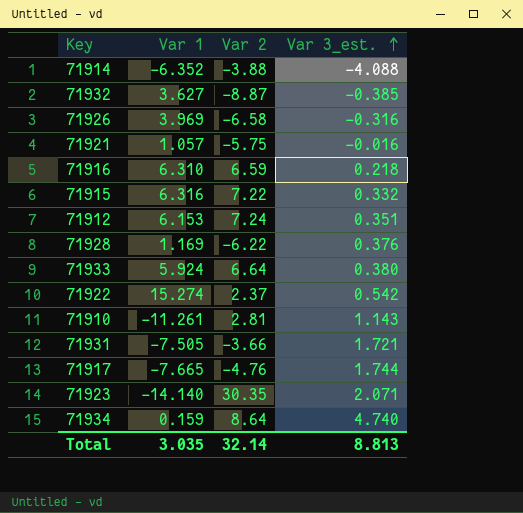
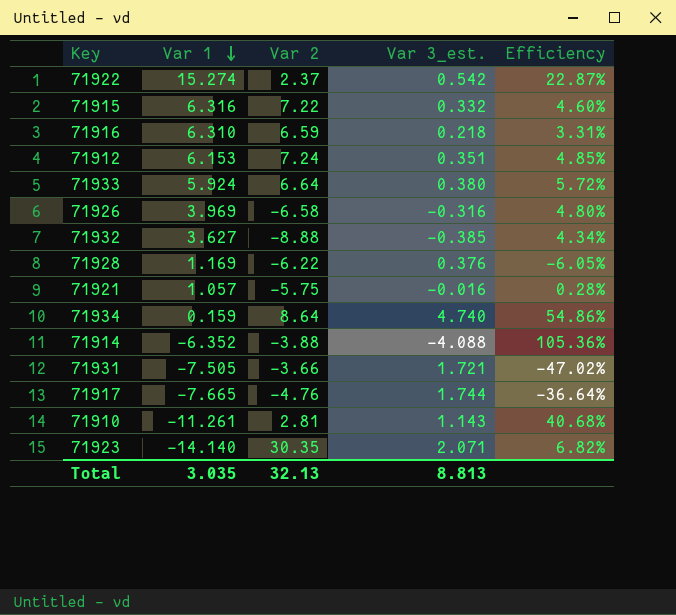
row order: Var 3_est. ascending -> Var 1 descending
column Efficiency | formula: none -> [Var 3_est.] / [Var 2]
71932 | Var 2: -8.87 -> -8.88
Total | Var 2: 32.14 -> 32.13

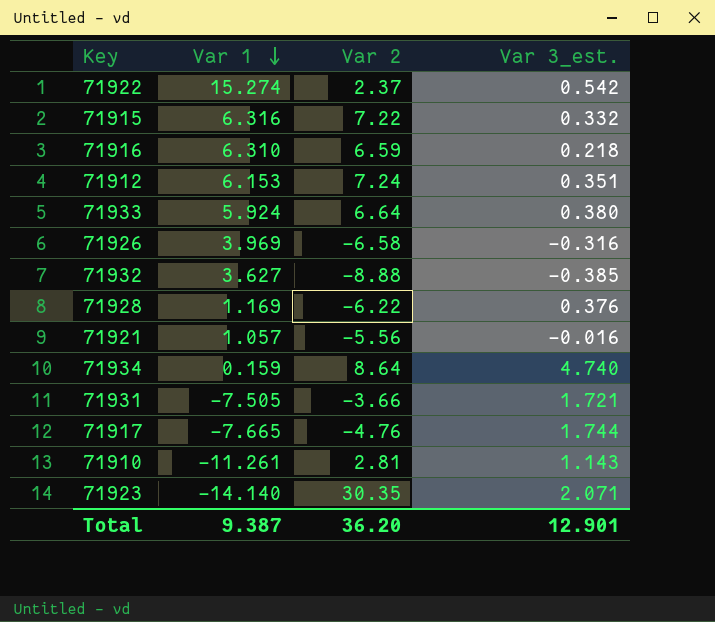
column Efficiency | formula: [Var 3_est.] / [Var 2] -> none
row 71914: -6.352 | -3.88 | -4.088 | 105.36% -> none
71921 | Var 2: -5.75 -> -5.56
Total | Var 1: 3.035 -> 9.387
Total | Var 2: 32.13 -> 36.20
Total | Var 3_est.: 8.813 -> 12.901

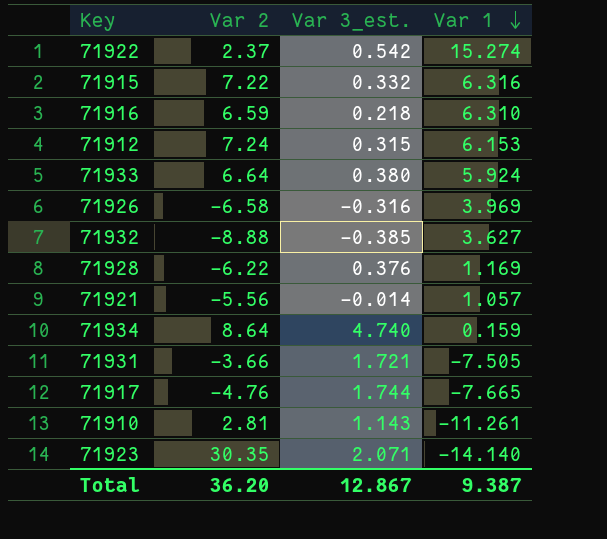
column Var 1 | position: 2 -> 4
71912 | Var 3_est.: 0.351 -> 0.315
71921 | Var 3_est.: -0.016 -> -0.014
Total | Var 3_est.: 12.901 -> 12.867

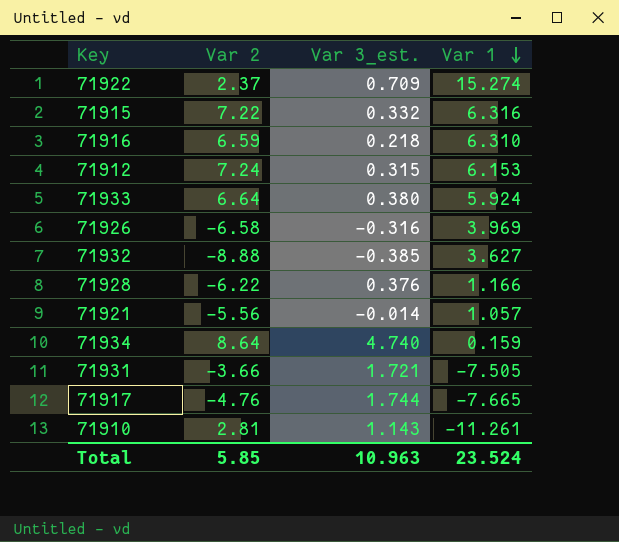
row 71923: 30.35 | 2.071 | -14.140 -> none
71922 | Var 3_est.: 0.542 -> 0.709
71928 | Var 1: 1.169 -> 1.166
Total | Var 2: 36.20 -> 5.85
Total | Var 3_est.: 12.867 -> 10.963
Total | Var 1: 9.387 -> 23.524

